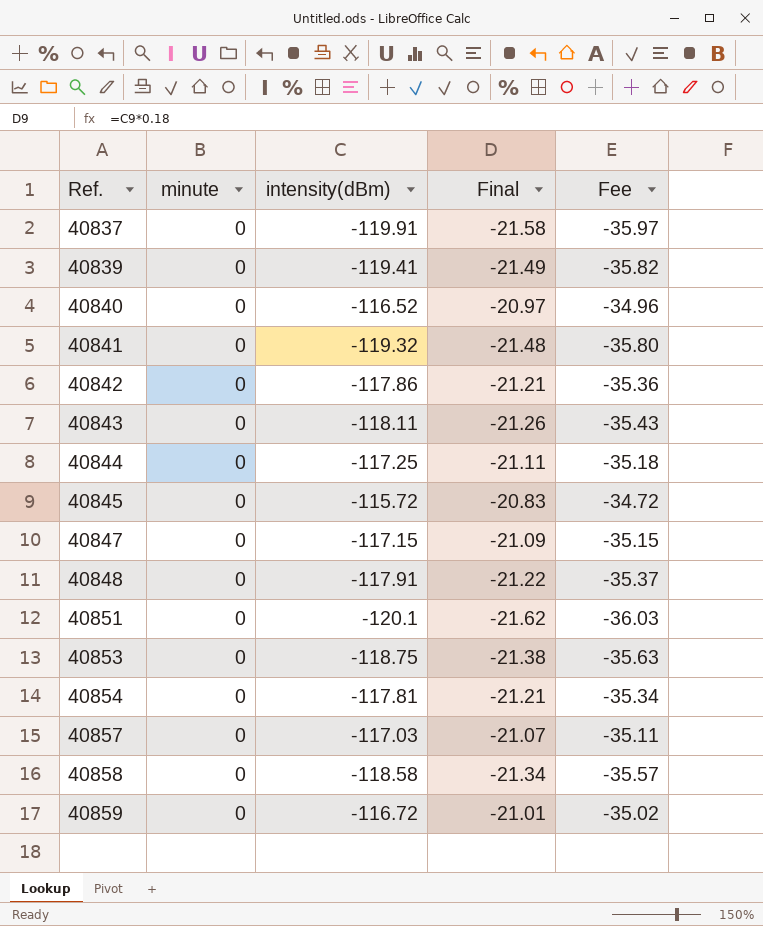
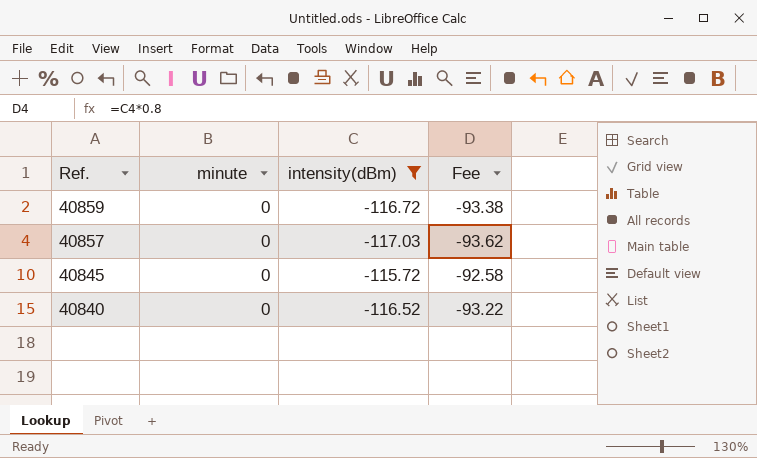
filter: none -> intensity(dBm) >= -117.03
row order: Ref. ascending -> Ref. descending
column Final | formula: [intensity(dBm)] * 0.18 -> none
column Fee | formula: [intensity(dBm)] * 0.3 -> [intensity(dBm)] * 0.8

